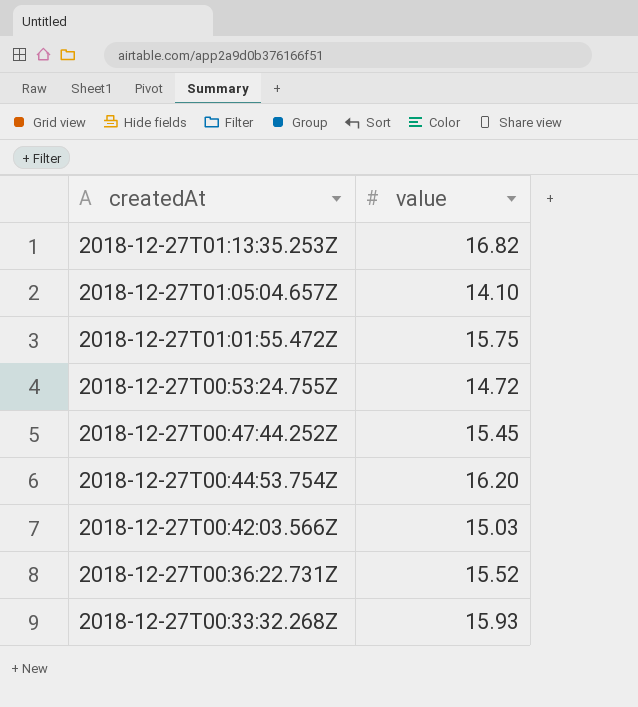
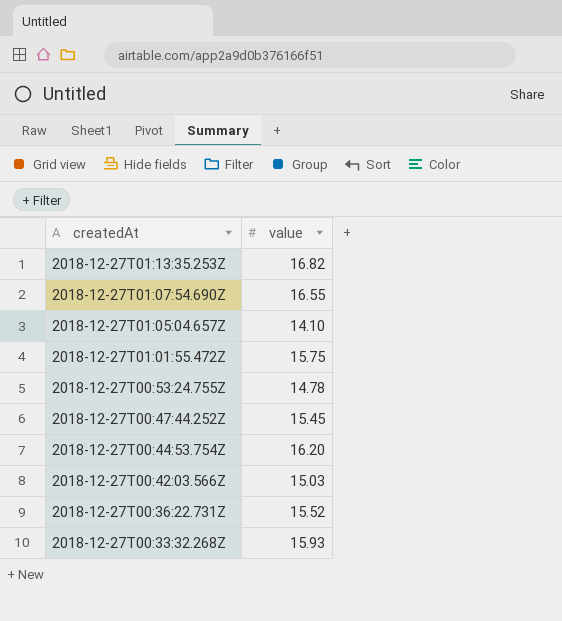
row 2018-12-27T01:07:54.690Z: none -> 16.55
2018-12-27T00:53:24.755Z | value: 14.72 -> 14.78

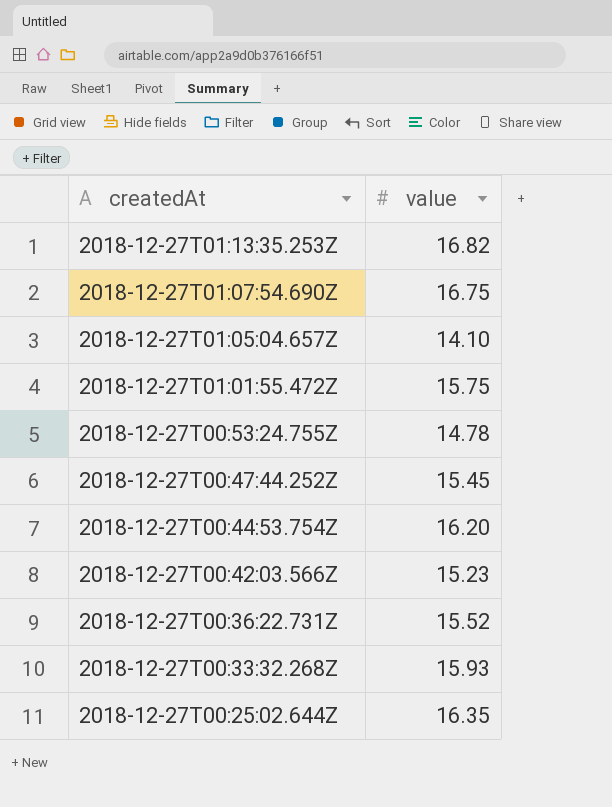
2018-12-27T01:07:54.690Z | value: 16.55 -> 16.75
2018-12-27T00:42:03.566Z | value: 15.03 -> 15.23
row 2018-12-27T00:25:02.644Z: none -> 16.35

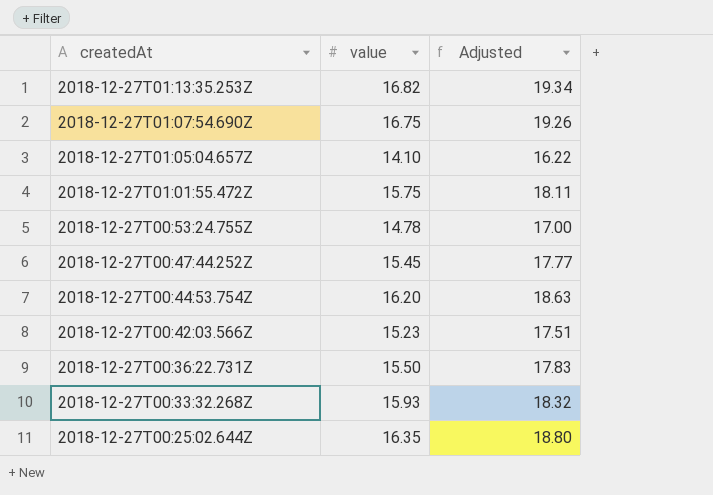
column Adjusted | formula: none -> [value] * 1.15
2018-12-27T00:36:22.731Z | value: 15.52 -> 15.50

